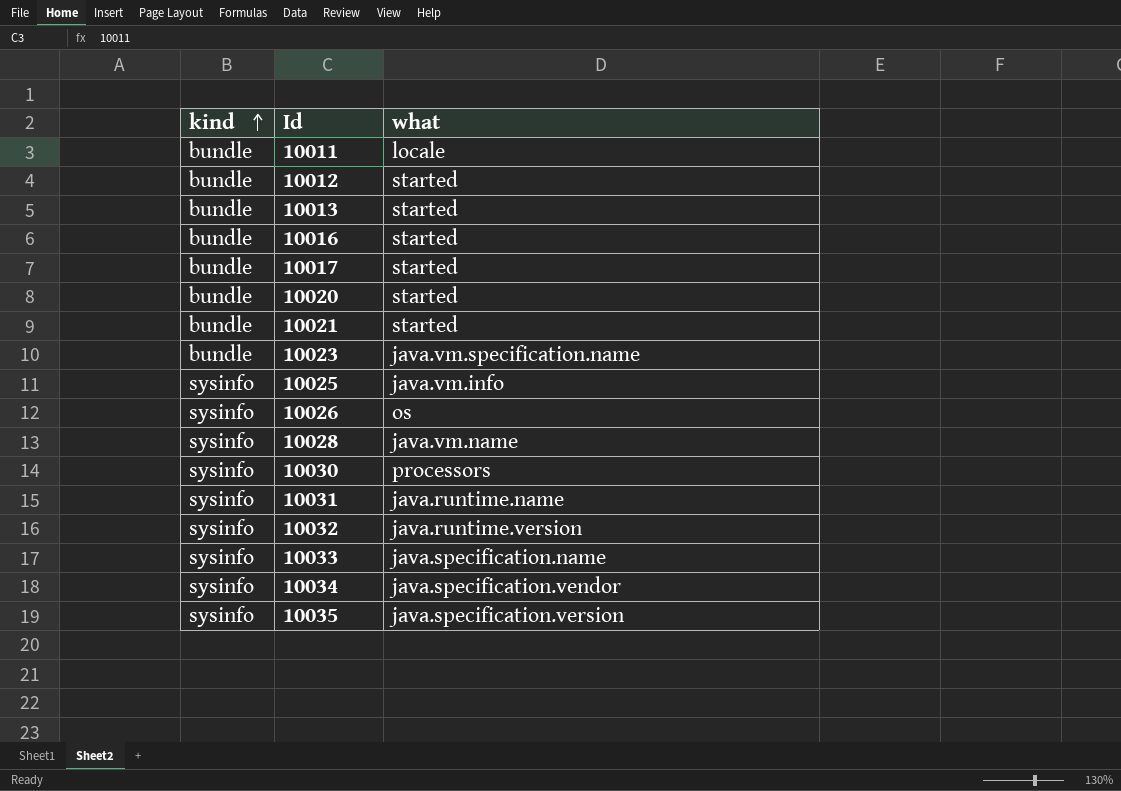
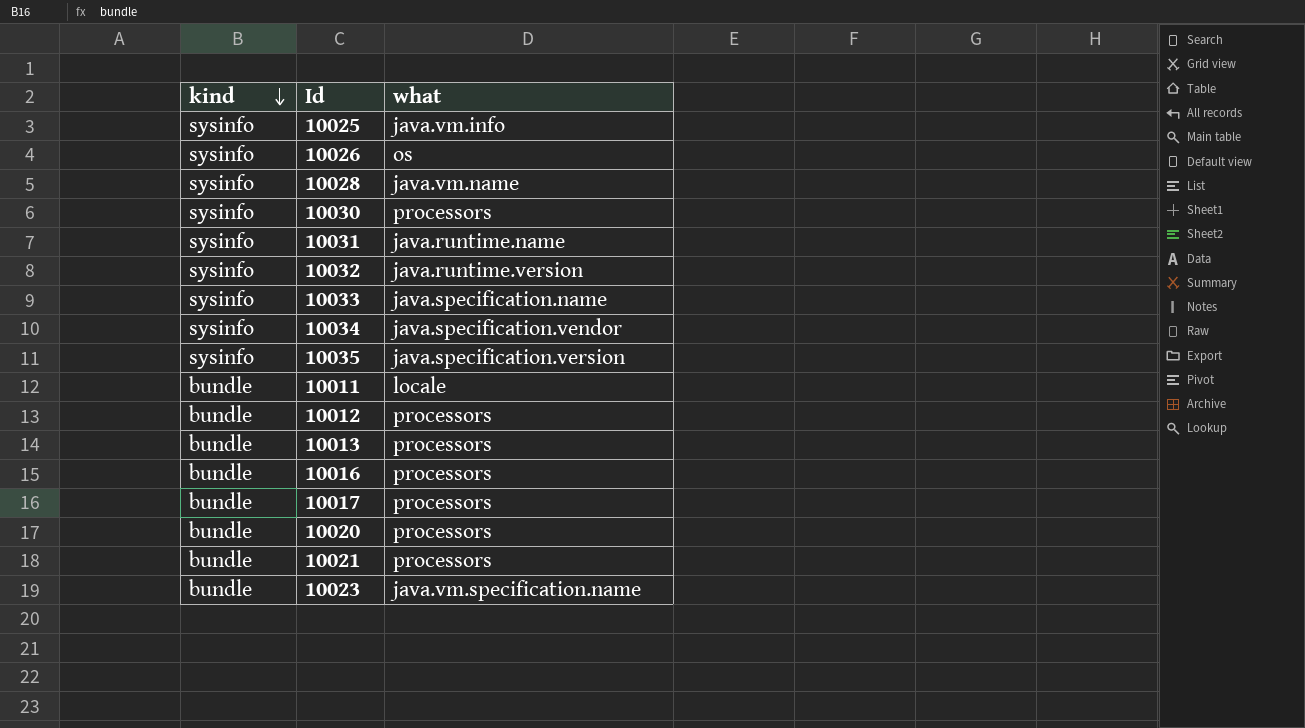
row order: kind ascending -> kind descending
10012 | what: started -> processors
10013 | what: started -> processors
10016 | what: started -> processors
10017 | what: started -> processors
10020 | what: started -> processors
10021 | what: started -> processors

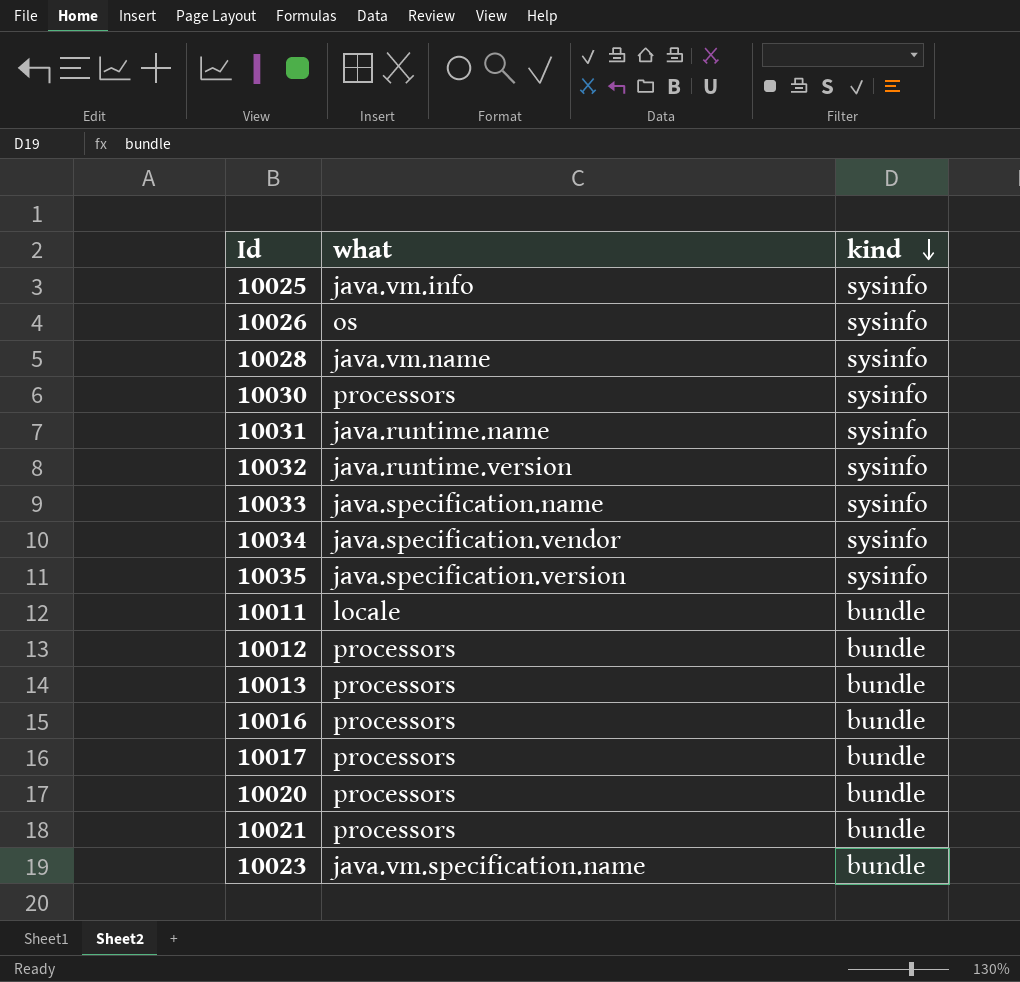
column kind | position: 1 -> 3

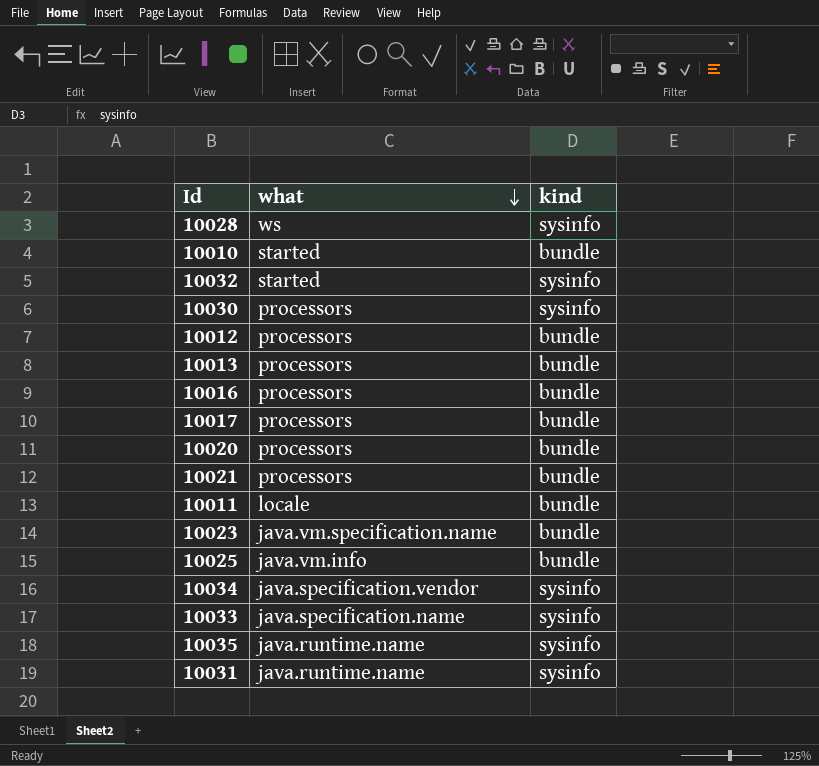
row order: kind descending -> what descending
row 10026: os | sysinfo -> none
10028 | what: java.vm.name -> ws
row 10010: none -> started | bundle
10032 | what: java.runtime.version -> started
10025 | kind: sysinfo -> bundle
10035 | what: java.specification.version -> java.runtime.name

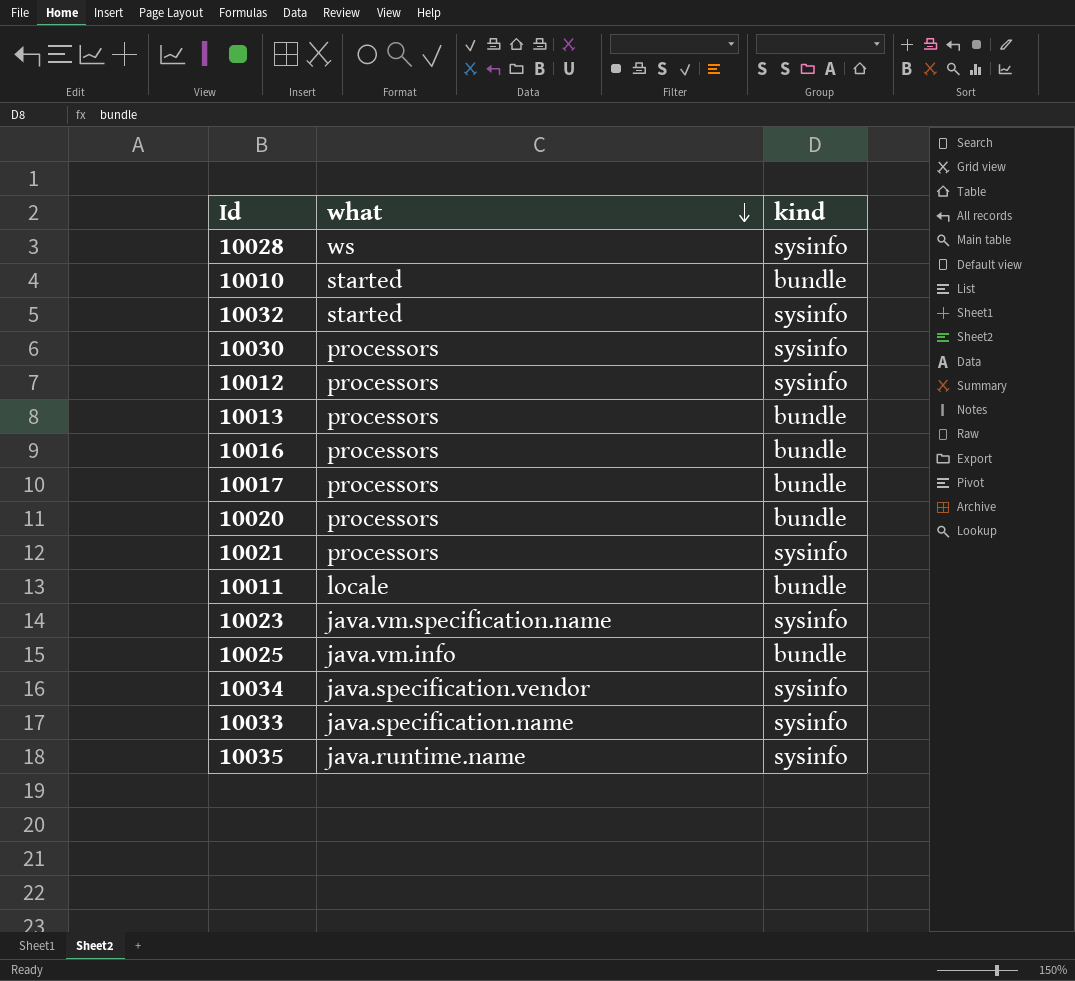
row 10031: java.runtime.name | sysinfo -> none
10012 | kind: bundle -> sysinfo
10021 | kind: bundle -> sysinfo
10023 | kind: bundle -> sysinfo

